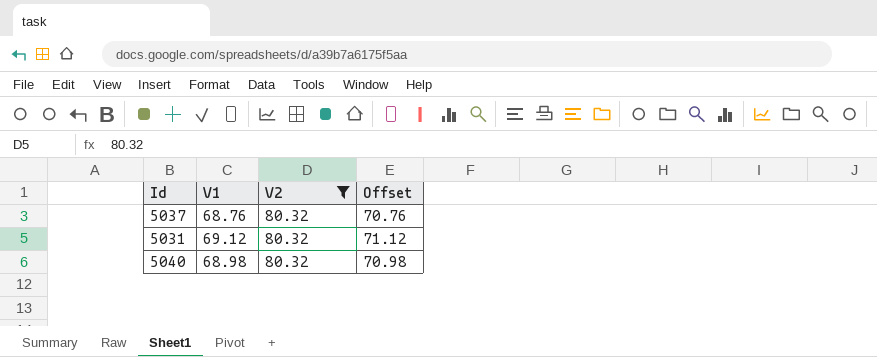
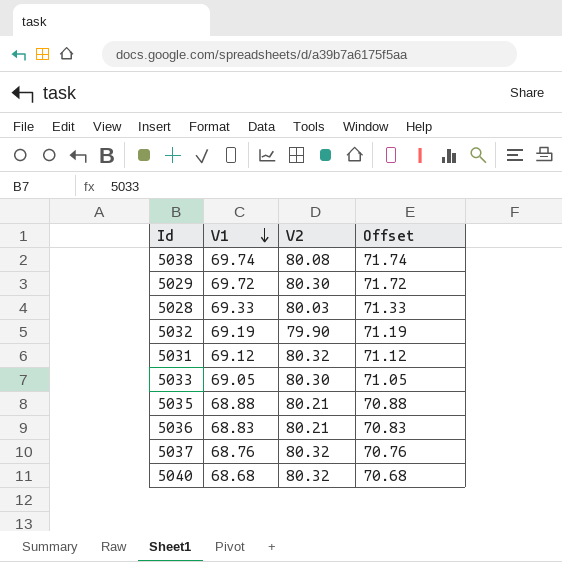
filter: V2 = 80.32 -> none
row order: none -> V1 descending
5040 | V1: 68.98 -> 68.68
5040 | Offset: 70.98 -> 70.68

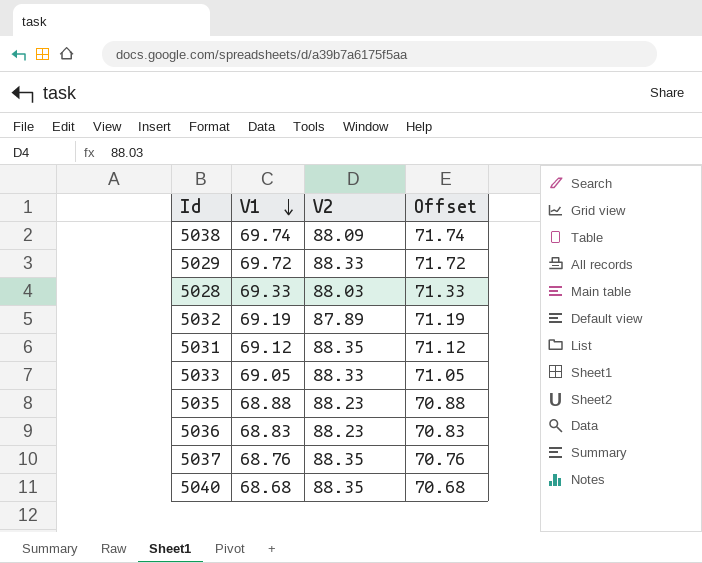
5038 | V2: 80.08 -> 88.09
5029 | V2: 80.30 -> 88.33
5028 | V2: 80.03 -> 88.03
5032 | V2: 79.90 -> 87.89
5031 | V2: 80.32 -> 88.35
5033 | V2: 80.30 -> 88.33
5035 | V2: 80.21 -> 88.23
5036 | V2: 80.21 -> 88.23
5037 | V2: 80.32 -> 88.35
5040 | V2: 80.32 -> 88.35

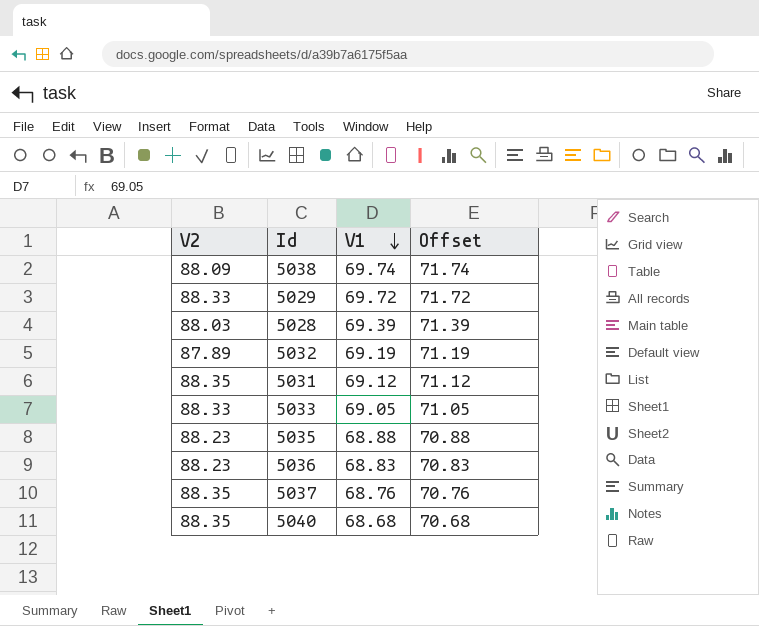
column V2 | position: 3 -> 1
5028 | V1: 69.33 -> 69.39
5028 | Offset: 71.33 -> 71.39

